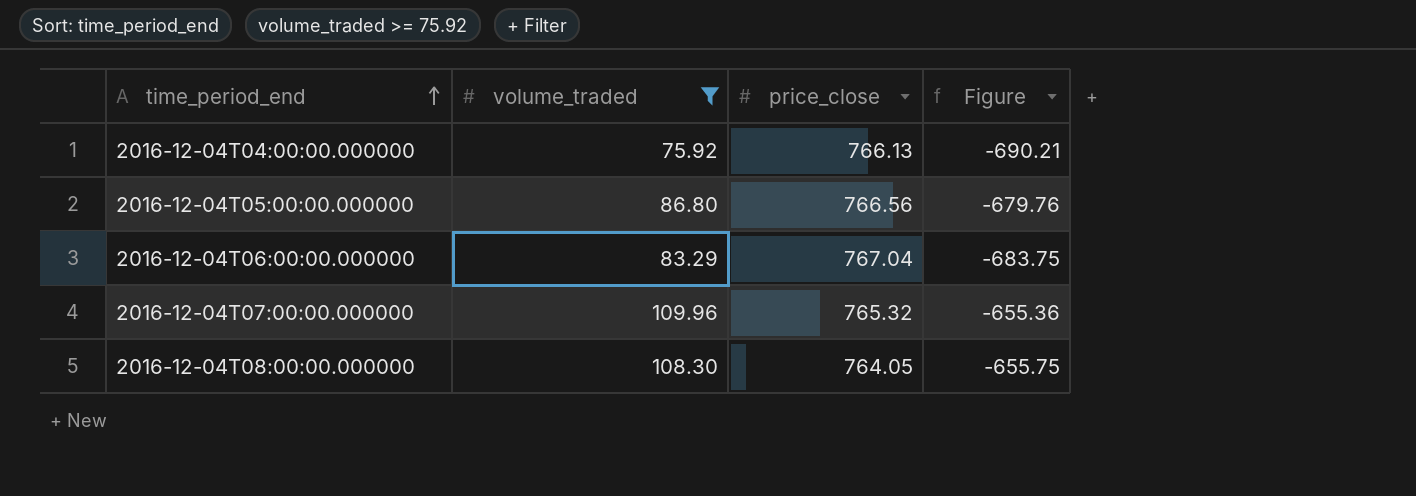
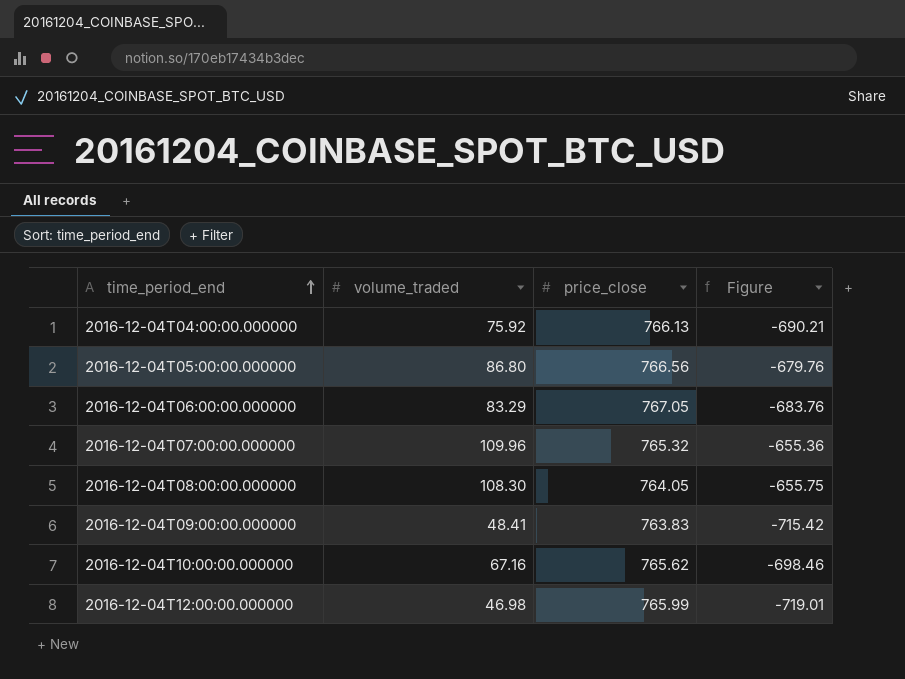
filter: volume_traded >= 75.92 -> none
2016-12-04T06:00:00.000000 | price_close: 767.04 -> 767.05
2016-12-04T06:00:00.000000 | Figure: -683.75 -> -683.76

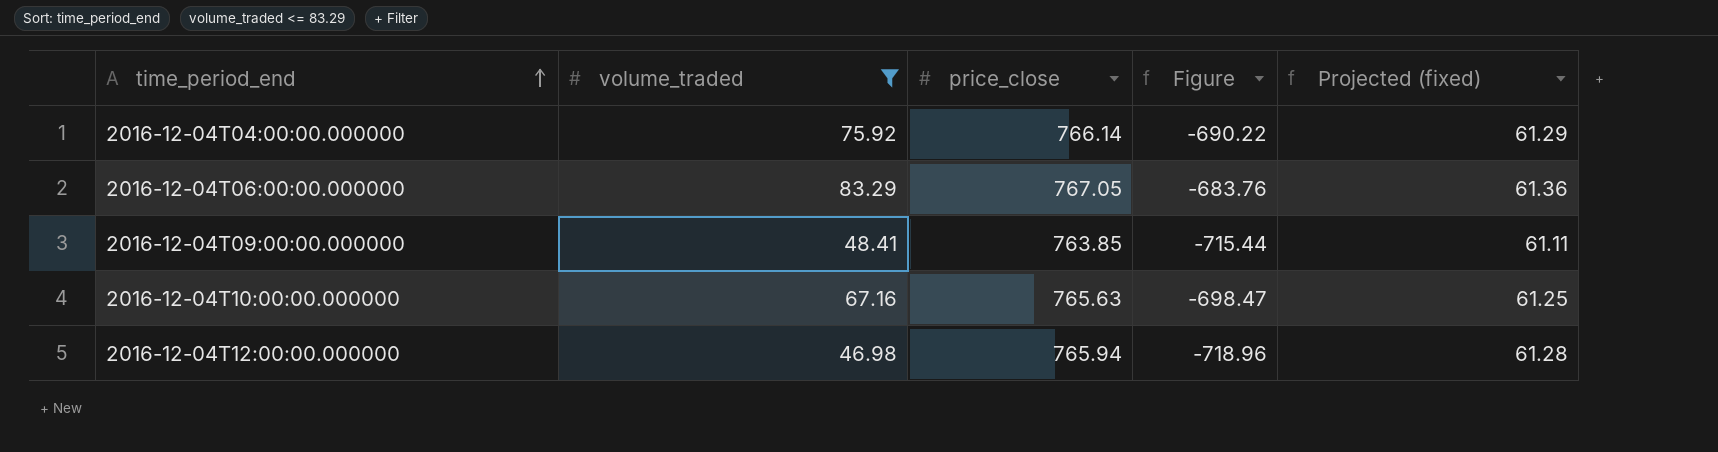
filter: none -> volume_traded <= 83.29
column Projected (fixed) | formula: none -> [price_close] * 0.08
2016-12-04T04:00:00.000000 | price_close: 766.13 -> 766.14
2016-12-04T04:00:00.000000 | Figure: -690.21 -> -690.22
2016-12-04T09:00:00.000000 | price_close: 763.83 -> 763.85
2016-12-04T09:00:00.000000 | Figure: -715.42 -> -715.44
2016-12-04T10:00:00.000000 | price_close: 765.62 -> 765.63
2016-12-04T10:00:00.000000 | Figure: -698.46 -> -698.47
2016-12-04T12:00:00.000000 | price_close: 765.99 -> 765.94
2016-12-04T12:00:00.000000 | Figure: -719.01 -> -718.96

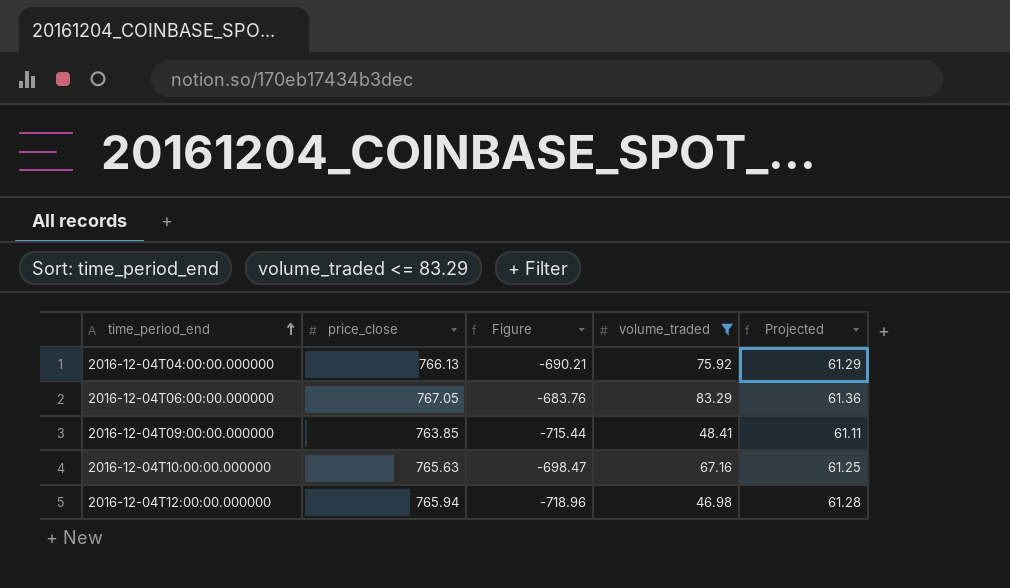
column volume_traded | position: 2 -> 4
column name: Projected (fixed) -> Projected
2016-12-04T04:00:00.000000 | price_close: 766.14 -> 766.13
2016-12-04T04:00:00.000000 | Figure: -690.22 -> -690.21

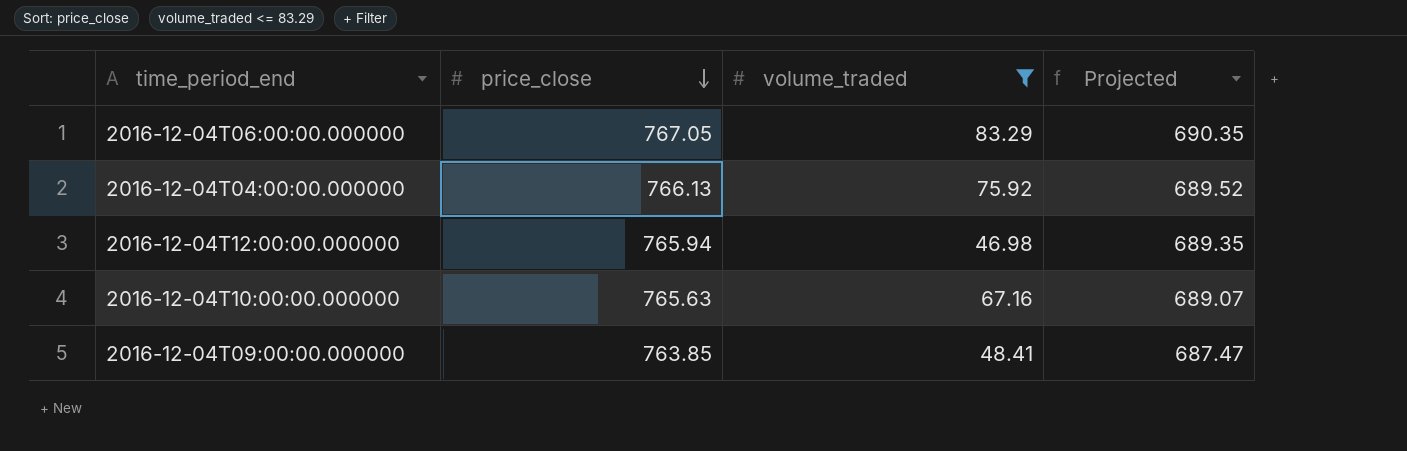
row order: time_period_end ascending -> price_close descending
column Figure | formula: [volume_traded] - [price_close] -> none
column Projected | formula: [price_close] * 0.08 -> [price_close] * 0.9

